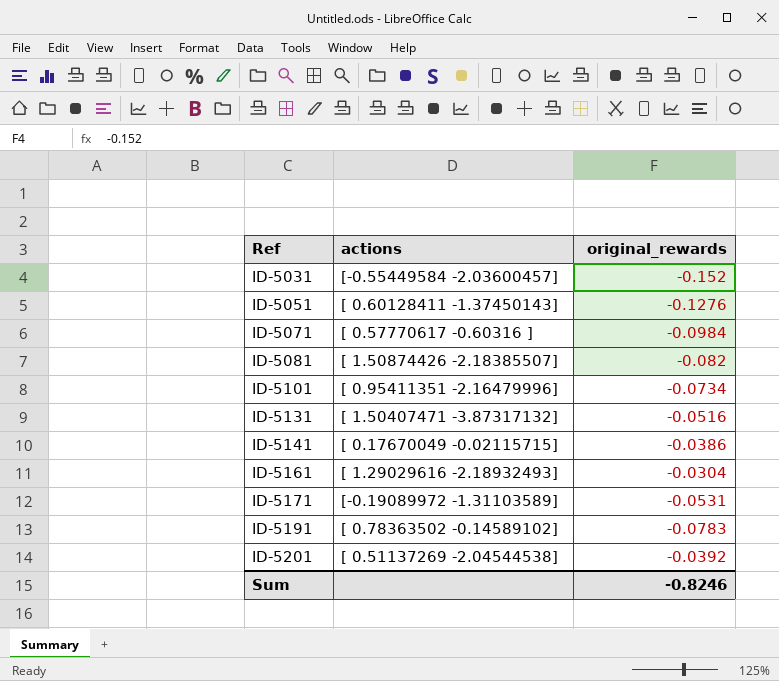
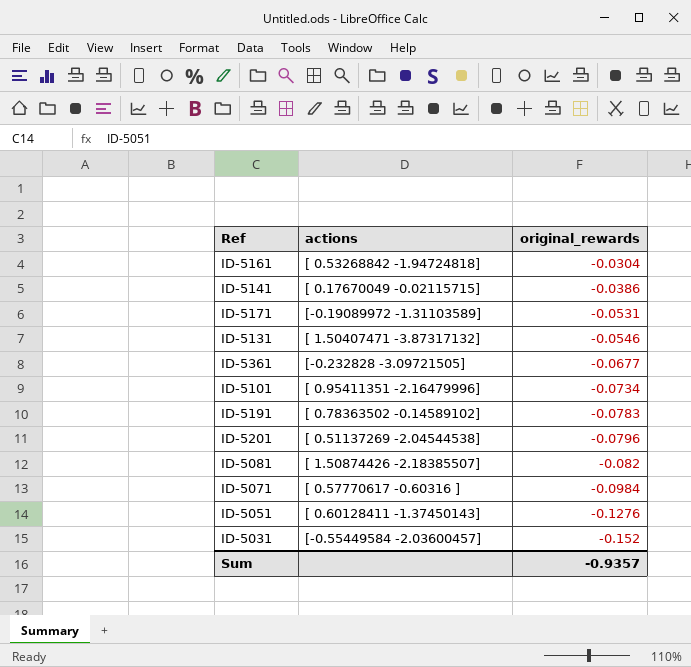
row order: Ref ascending -> original_rewards descending
ID-5161 | actions: [ 1.29029616 -2.18932493] -> [ 0.53268842 -1.94724818]
ID-5131 | original_rewards: -0.0516 -> -0.0546
row ID-5361: none -> [-0.232828 -3.09721505] | -0.0677
ID-5201 | original_rewards: -0.0392 -> -0.0796
Sum | original_rewards: -0.8246 -> -0.9357

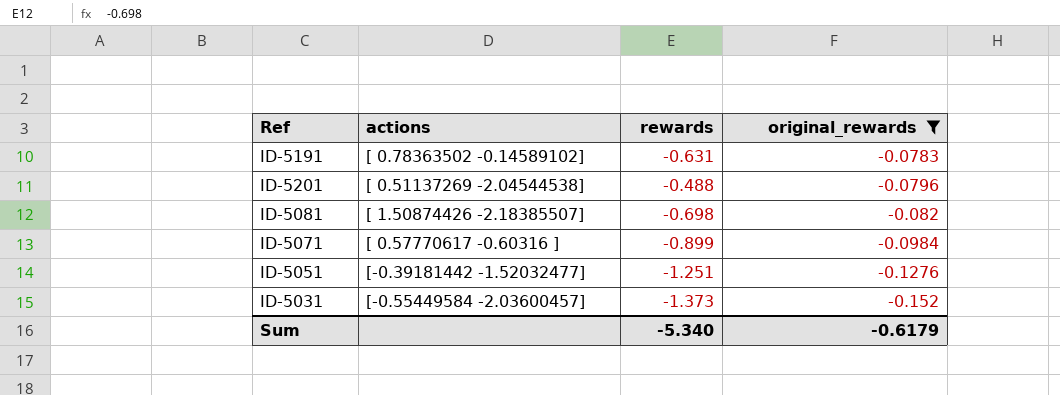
filter: none -> original_rewards <= -0.0783
column rewards | position: none -> 3
ID-5051 | actions: [ 0.60128411 -1.37450143] -> [-0.39181442 -1.52032477]
Sum | original_rewards: -0.9357 -> -0.6179

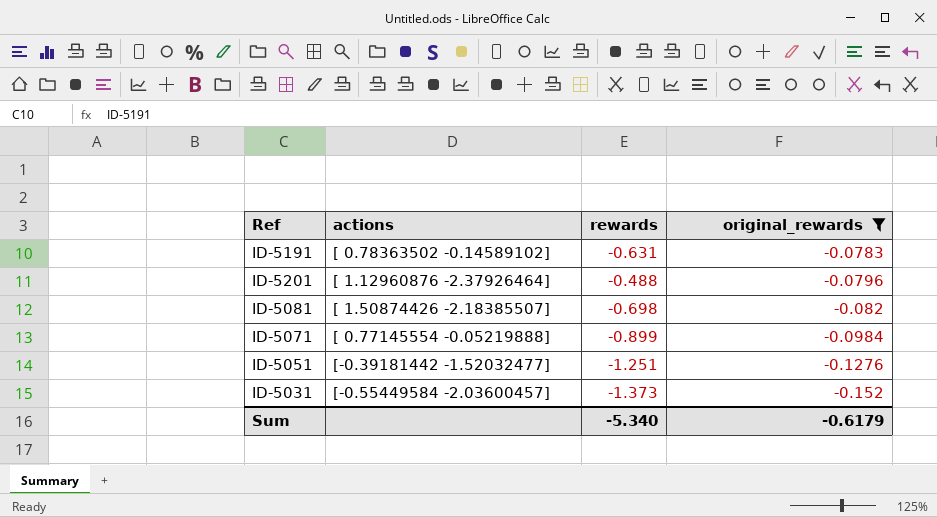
ID-5201 | actions: [ 0.51137269 -2.04544538] -> [ 1.12960876 -2.37926464]
ID-5071 | actions: [ 0.57770617 -0.60316 ] -> [ 0.77145554 -0.05219888]

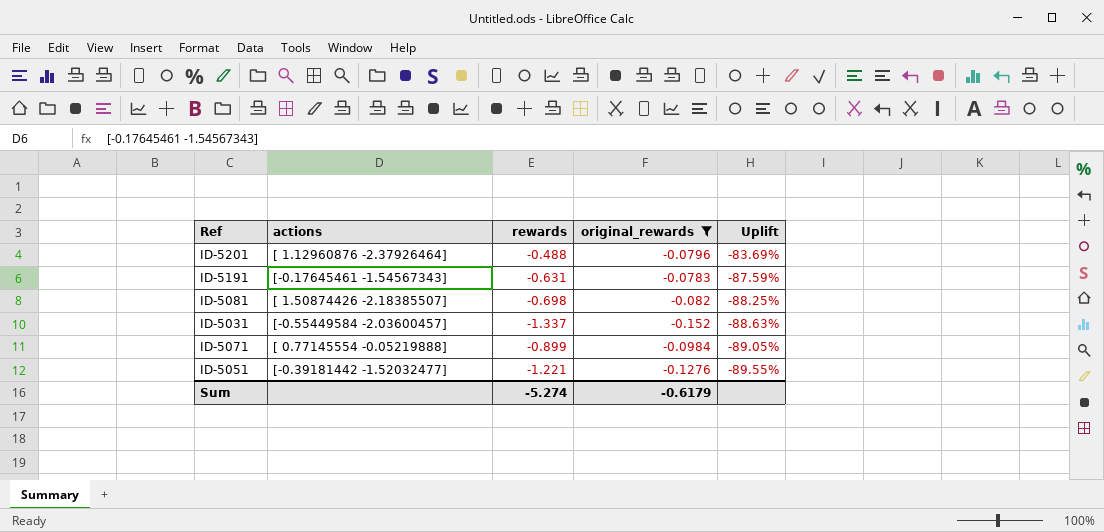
row order: original_rewards descending -> Uplift descending
column Uplift | formula: none -> ([original_rewards] - [rewards]) / [rewards]
ID-5191 | actions: [ 0.78363502 -0.14589102] -> [-0.17645461 -1.54567343]
ID-5031 | rewards: -1.373 -> -1.337
ID-5051 | rewards: -1.251 -> -1.221
Sum | rewards: -5.340 -> -5.274

